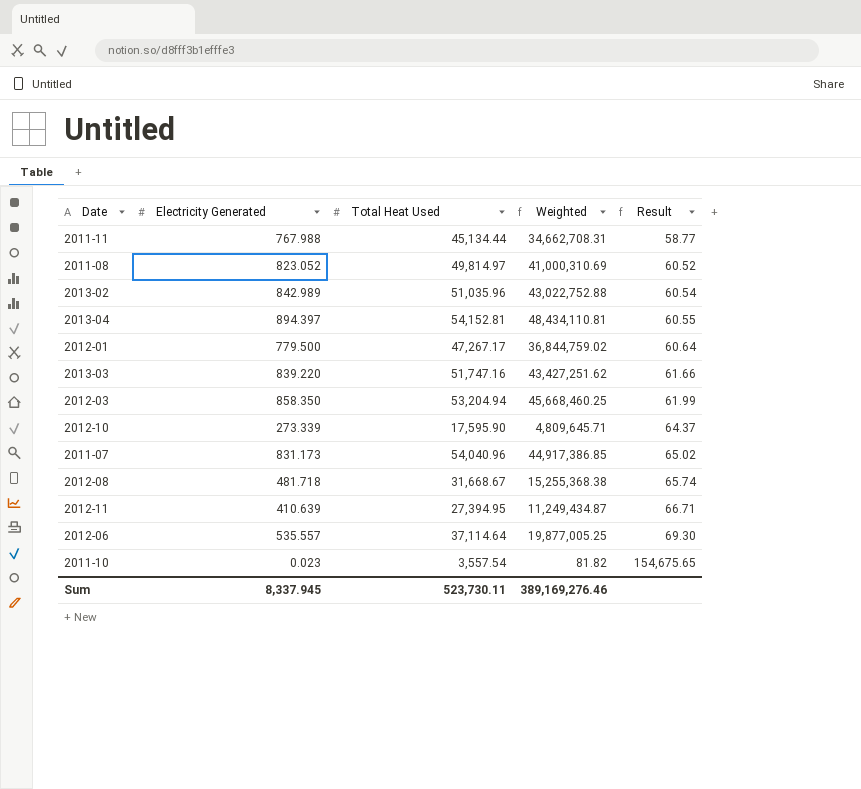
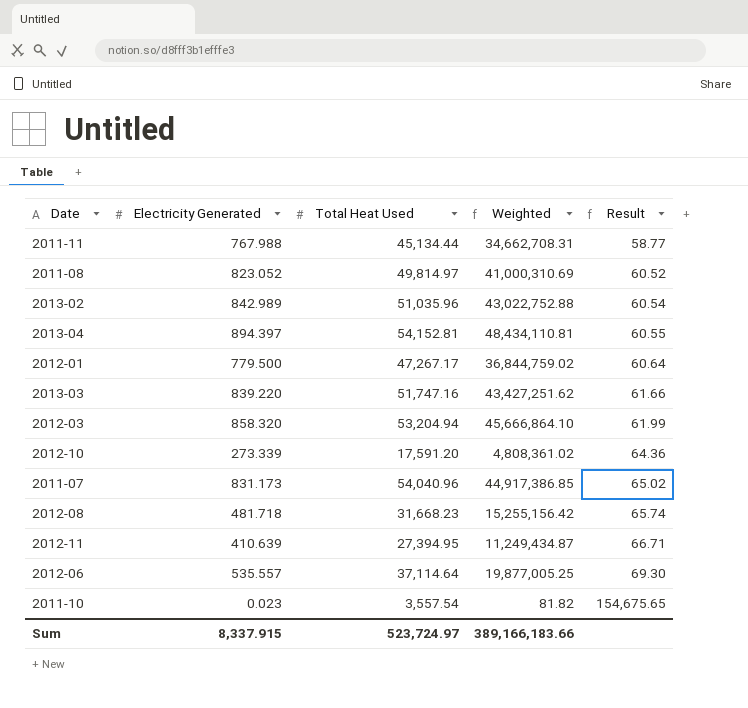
2012-03 | Electricity Generated: 858.350 -> 858.320
2012-03 | Weighted: 45,668,460.25 -> 45,666,864.10
2012-10 | Total Heat Used: 17,595.90 -> 17,591.20
2012-10 | Weighted: 4,809,645.71 -> 4,808,361.02
2012-10 | Result: 64.37 -> 64.36
2012-08 | Total Heat Used: 31,668.67 -> 31,668.23
2012-08 | Weighted: 15,255,368.38 -> 15,255,156.42
Sum | Electricity Generated: 8,337.945 -> 8,337.915
Sum | Total Heat Used: 523,730.11 -> 523,724.97
Sum | Weighted: 389,169,276.46 -> 389,166,183.66

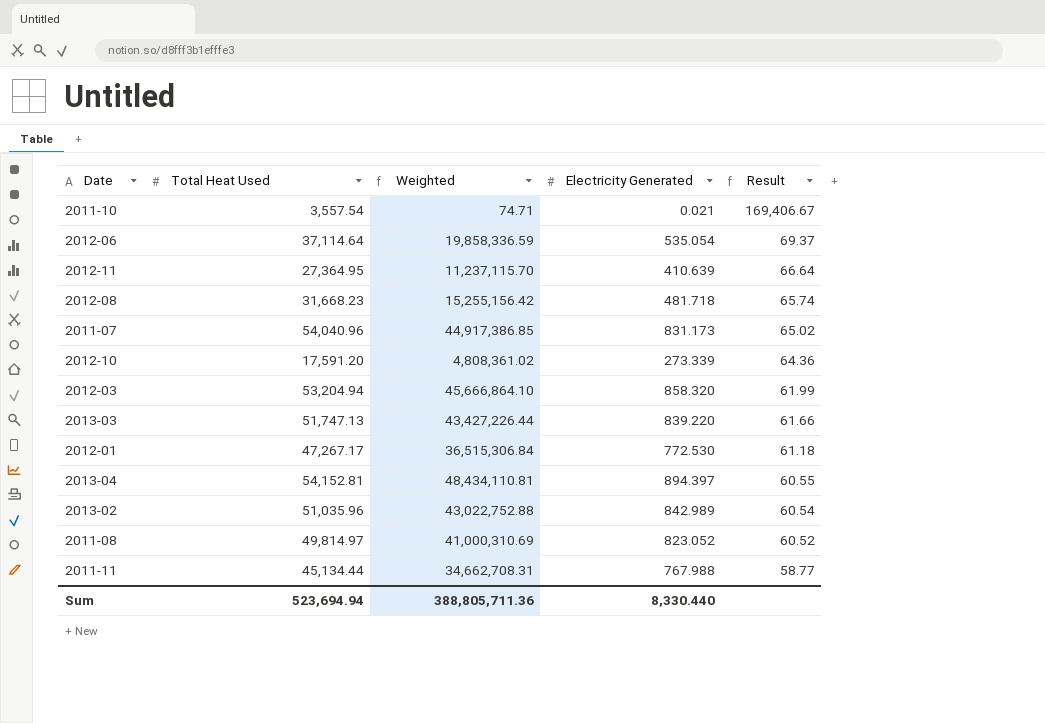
row order: Result ascending -> Result descending
column Electricity Generated | position: 2 -> 4
2011-10 | Weighted: 81.82 -> 74.71
2011-10 | Electricity Generated: 0.023 -> 0.021
2011-10 | Result: 154,675.65 -> 169,406.67
2012-06 | Weighted: 19,877,005.25 -> 19,858,336.59
2012-06 | Electricity Generated: 535.557 -> 535.054
2012-06 | Result: 69.30 -> 69.37
2012-11 | Total Heat Used: 27,394.95 -> 27,364.95
2012-11 | Weighted: 11,249,434.87 -> 11,237,115.70
2012-11 | Result: 66.71 -> 66.64
2013-03 | Total Heat Used: 51,747.16 -> 51,747.13
2013-03 | Weighted: 43,427,251.62 -> 43,427,226.44
2012-01 | Weighted: 36,844,759.02 -> 36,515,306.84
2012-01 | Electricity Generated: 779.500 -> 772.530
2012-01 | Result: 60.64 -> 61.18
Sum | Total Heat Used: 523,724.97 -> 523,694.94
Sum | Weighted: 389,166,183.66 -> 388,805,711.36
Sum | Electricity Generated: 8,337.915 -> 8,330.440

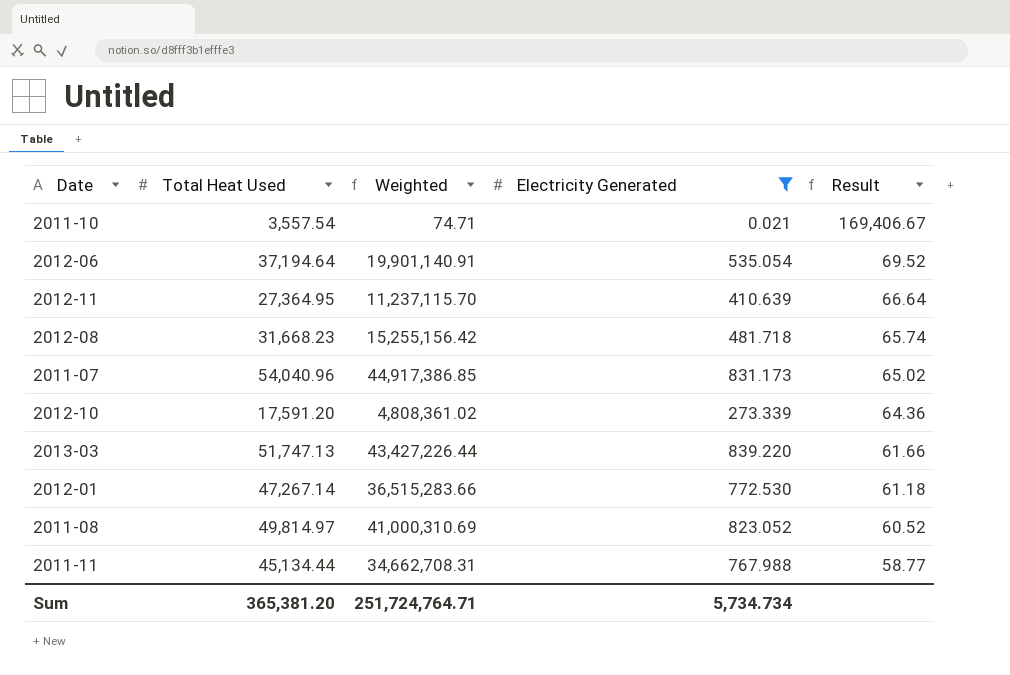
filter: none -> Electricity Generated <= 839.220
2012-06 | Total Heat Used: 37,114.64 -> 37,194.64
2012-06 | Weighted: 19,858,336.59 -> 19,901,140.91
2012-06 | Result: 69.37 -> 69.52
2012-01 | Total Heat Used: 47,267.17 -> 47,267.14
2012-01 | Weighted: 36,515,306.84 -> 36,515,283.66
Sum | Total Heat Used: 523,694.94 -> 365,381.20
Sum | Weighted: 388,805,711.36 -> 251,724,764.71
Sum | Electricity Generated: 8,330.440 -> 5,734.734

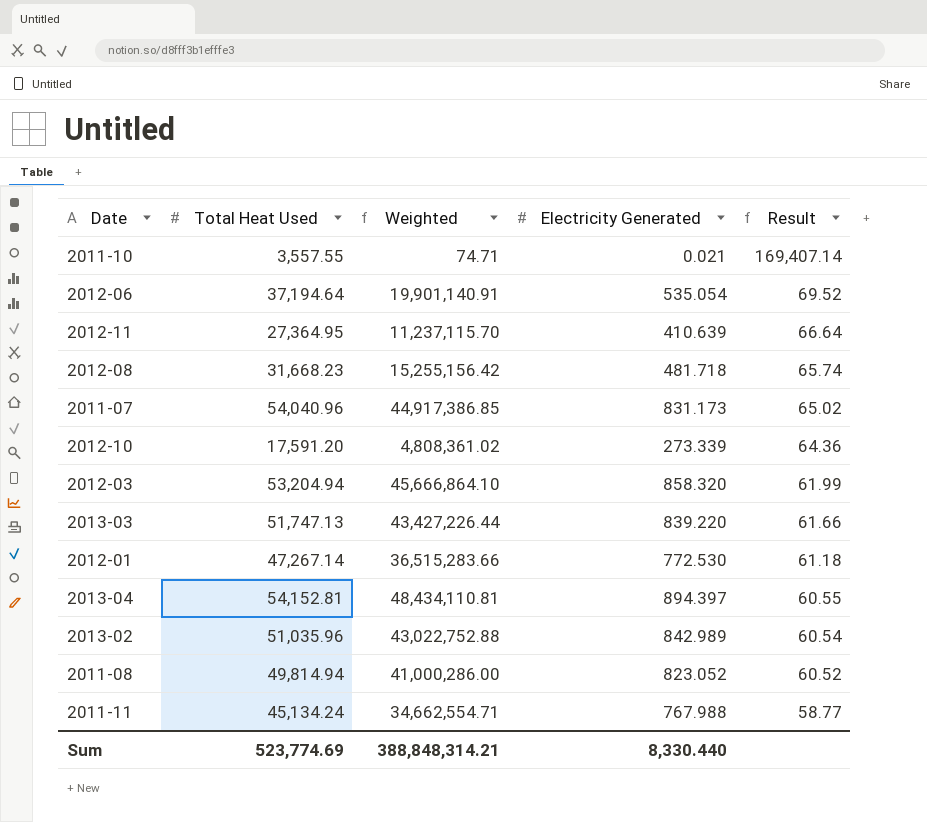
filter: Electricity Generated <= 839.220 -> none
2011-10 | Total Heat Used: 3,557.54 -> 3,557.55
2011-10 | Result: 169,406.67 -> 169,407.14
2011-08 | Total Heat Used: 49,814.97 -> 49,814.94
2011-08 | Weighted: 41,000,310.69 -> 41,000,286.00
2011-11 | Total Heat Used: 45,134.44 -> 45,134.24
2011-11 | Weighted: 34,662,708.31 -> 34,662,554.71
Sum | Total Heat Used: 365,381.20 -> 523,774.69
Sum | Weighted: 251,724,764.71 -> 388,848,314.21
Sum | Electricity Generated: 5,734.734 -> 8,330.440

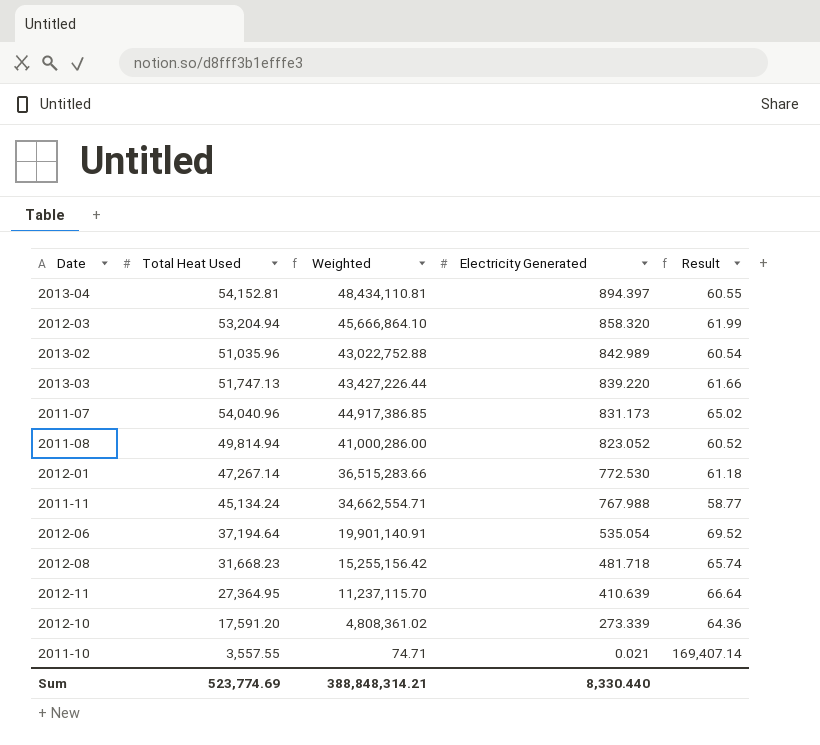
row order: Result descending -> Electricity Generated descending

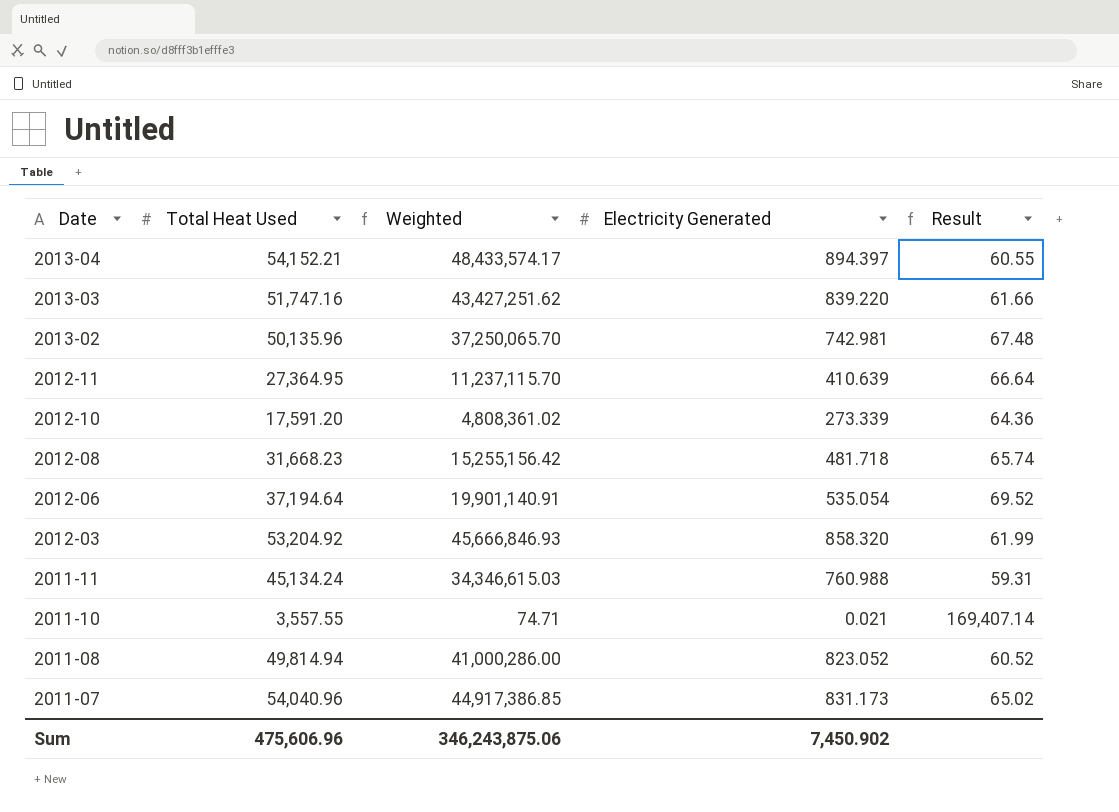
row order: Electricity Generated descending -> Date descending
row 2012-01: 47,267.14 | 36,515,283.66 | 772.530 | 61.18 -> none
2013-04 | Total Heat Used: 54,152.81 -> 54,152.21
2013-04 | Weighted: 48,434,110.81 -> 48,433,574.17
2013-03 | Total Heat Used: 51,747.13 -> 51,747.16
2013-03 | Weighted: 43,427,226.44 -> 43,427,251.62
2013-02 | Total Heat Used: 51,035.96 -> 50,135.96
2013-02 | Weighted: 43,022,752.88 -> 37,250,065.70
2013-02 | Electricity Generated: 842.989 -> 742.981
2013-02 | Result: 60.54 -> 67.48
2012-03 | Total Heat Used: 53,204.94 -> 53,204.92
2012-03 | Weighted: 45,666,864.10 -> 45,666,846.93
2011-11 | Weighted: 34,662,554.71 -> 34,346,615.03
2011-11 | Electricity Generated: 767.988 -> 760.988
2011-11 | Result: 58.77 -> 59.31
Sum | Total Heat Used: 523,774.69 -> 475,606.96
Sum | Weighted: 388,848,314.21 -> 346,243,875.06
Sum | Electricity Generated: 8,330.440 -> 7,450.902

